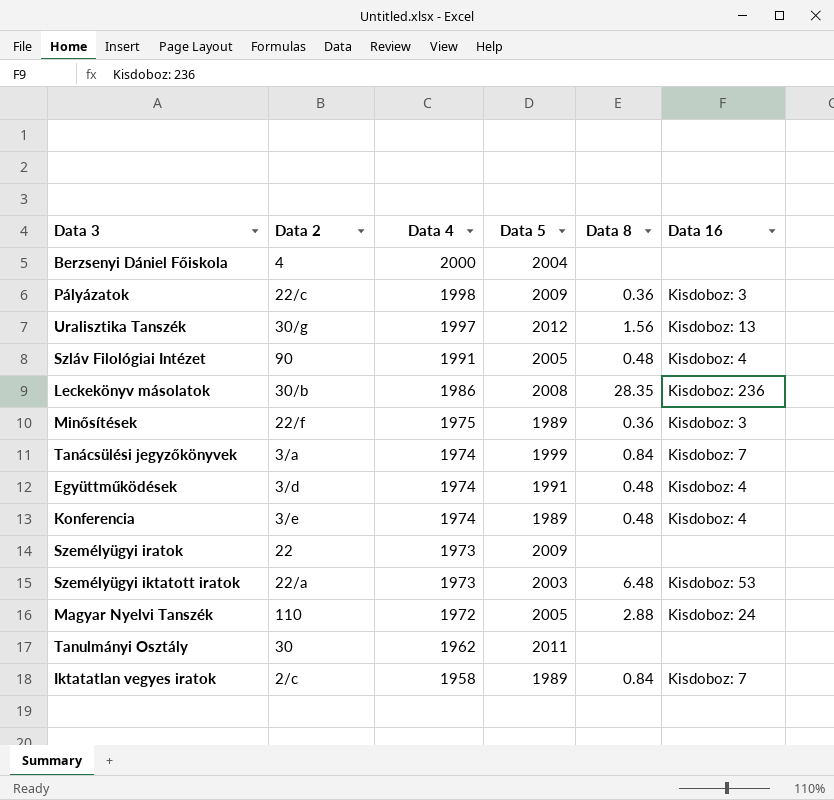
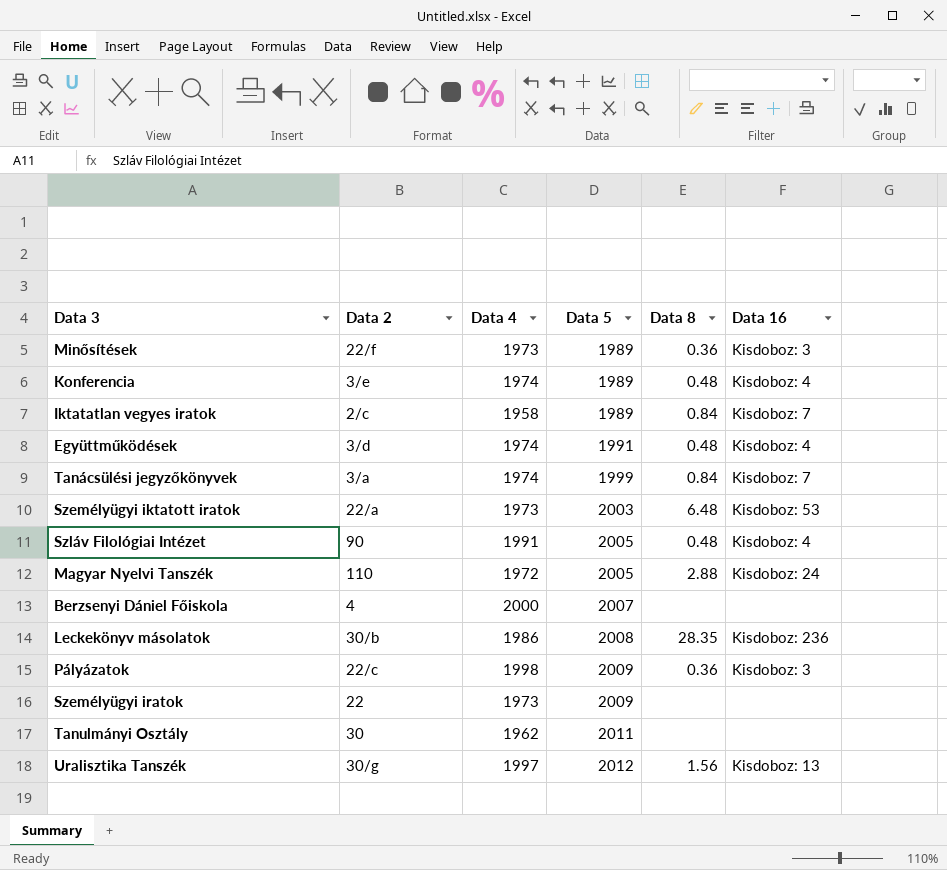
row order: Data 4 descending -> Data 5 ascending
Minősítések | Data 4: 1975 -> 1973
Berzsenyi Dániel Főiskola | Data 5: 2004 -> 2007

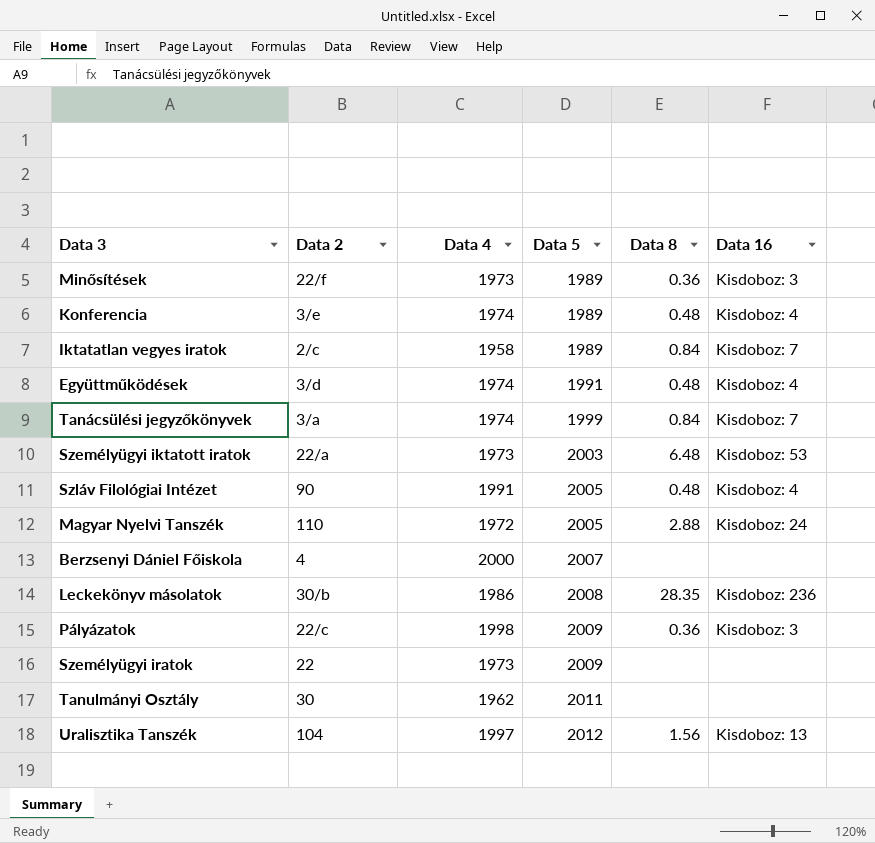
Uralisztika Tanszék | Data 2: 30/g -> 104

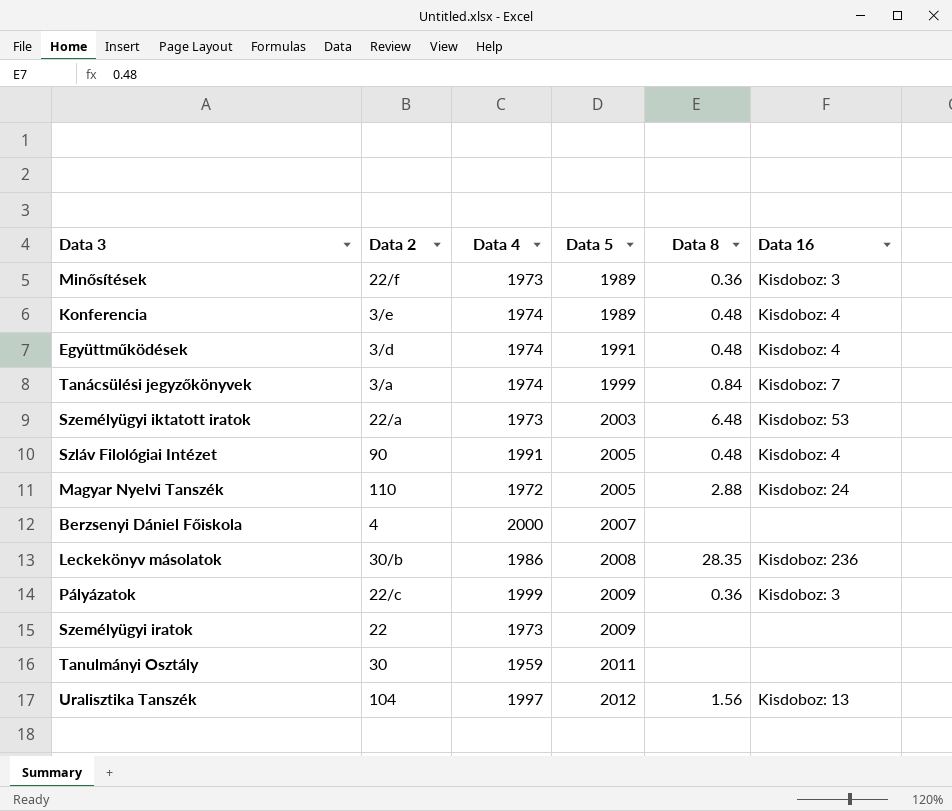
row Iktatatlan vegyes iratok: 2/c | 1958 | 1989 | 0.84 | Kisdoboz: 7 -> none
Pályázatok | Data 4: 1998 -> 1999
Tanulmányi Osztály | Data 4: 1962 -> 1959

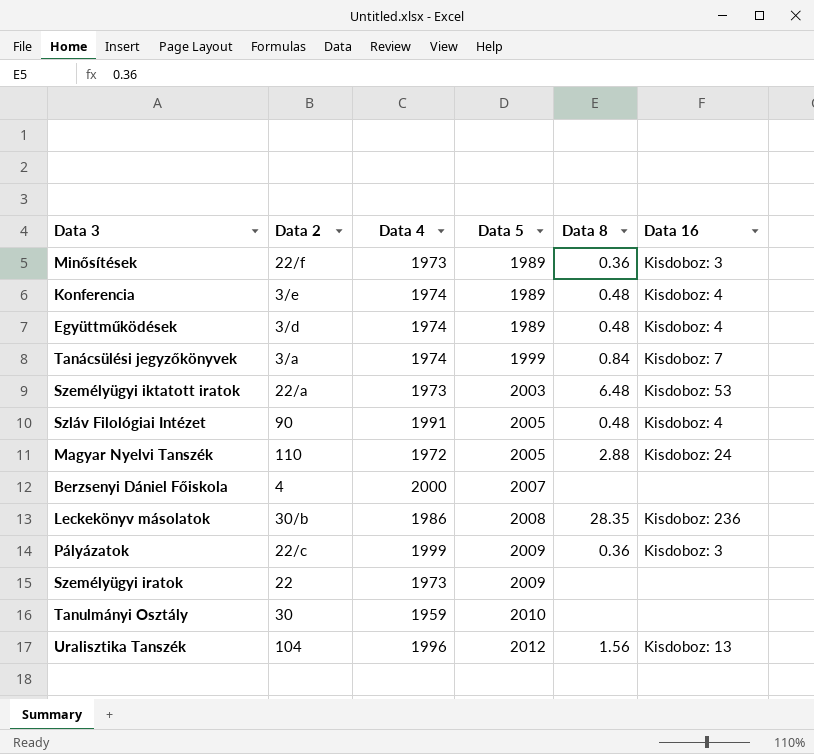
Együttműködések | Data 5: 1991 -> 1989
Tanulmányi Osztály | Data 5: 2011 -> 2010
Uralisztika Tanszék | Data 4: 1997 -> 1996

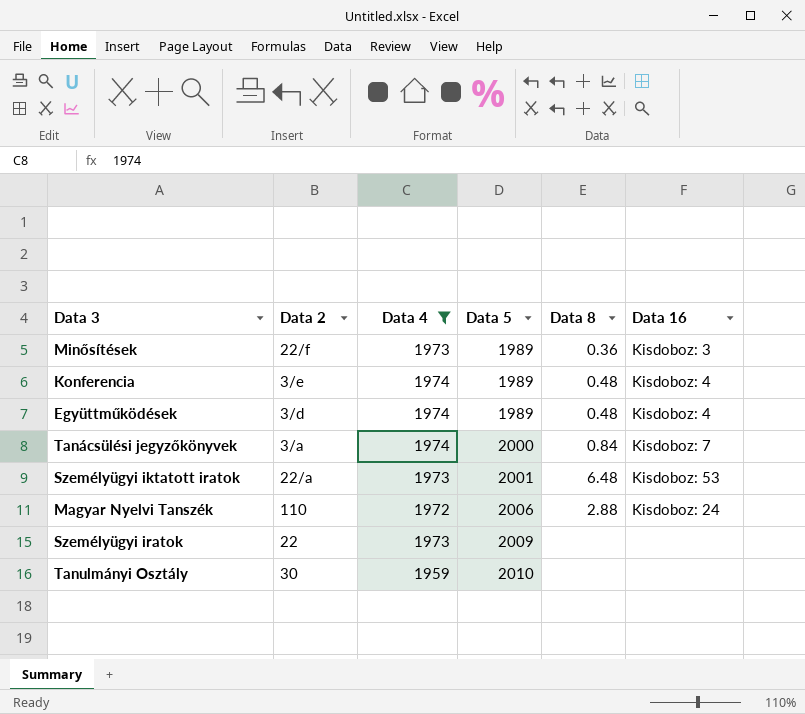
filter: none -> Data 4 <= 1974
Tanácsülési jegyzőkönyvek | Data 5: 1999 -> 2000
Személyügyi iktatott iratok | Data 5: 2003 -> 2001
Magyar Nyelvi Tanszék | Data 5: 2005 -> 2006

